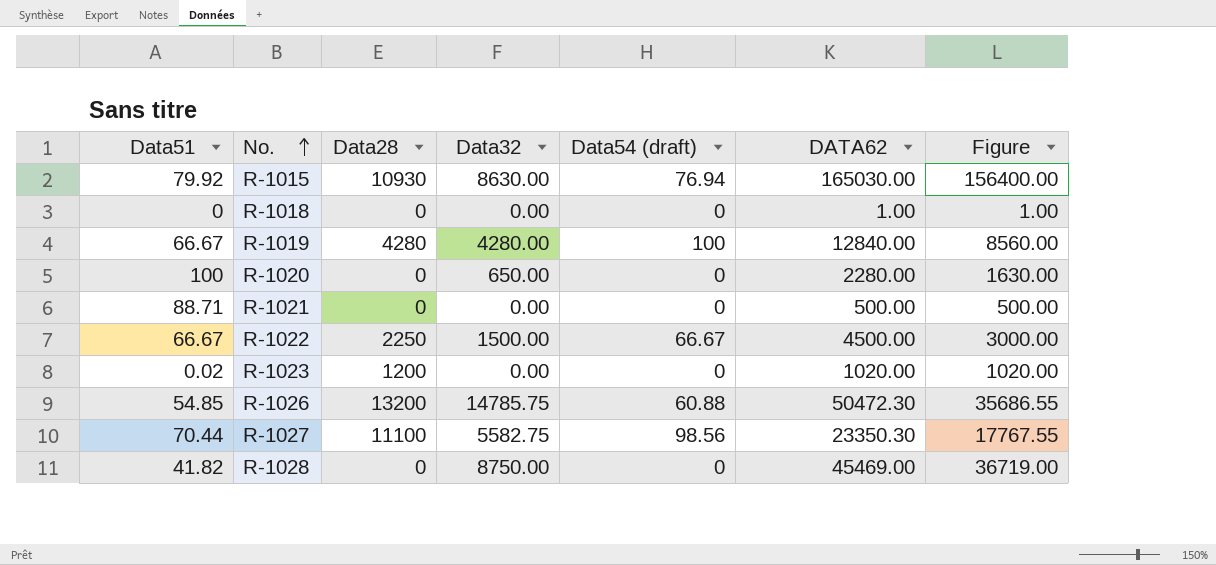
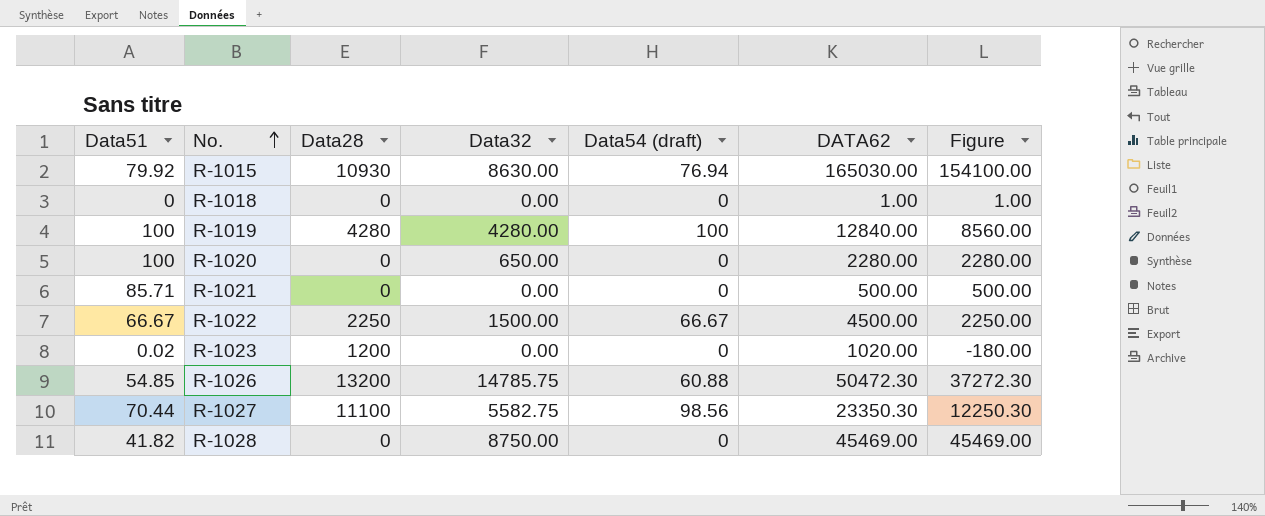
column Figure | formula: [DATA62] - [Data32] -> [DATA62] - [Data28]
R-1019 | Data51: 66.67 -> 100
R-1021 | Data51: 88.71 -> 85.71

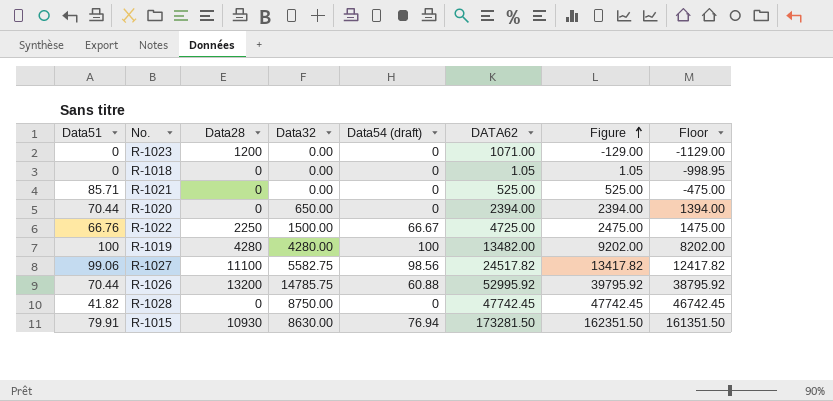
row order: No. ascending -> Figure ascending
column Floor | formula: none -> [Figure] - 1000
R-1023 | Data51: 0.02 -> 0
R-1023 | DATA62: 1020.00 -> 1071.00
R-1023 | Figure: -180.00 -> -129.00
R-1018 | DATA62: 1.00 -> 1.05
R-1018 | Figure: 1.00 -> 1.05
R-1021 | DATA62: 500.00 -> 525.00
R-1021 | Figure: 500.00 -> 525.00
R-1020 | Data51: 100 -> 70.44
R-1020 | DATA62: 2280.00 -> 2394.00
R-1020 | Figure: 2280.00 -> 2394.00
R-1022 | Data51: 66.67 -> 66.76
R-1022 | DATA62: 4500.00 -> 4725.00
R-1022 | Figure: 2250.00 -> 2475.00
R-1019 | DATA62: 12840.00 -> 13482.00
R-1019 | Figure: 8560.00 -> 9202.00
R-1027 | Data51: 70.44 -> 99.06
R-1027 | DATA62: 23350.30 -> 24517.82
R-1027 | Figure: 12250.30 -> 13417.82
R-1026 | Data51: 54.85 -> 70.44
R-1026 | DATA62: 50472.30 -> 52995.92
R-1026 | Figure: 37272.30 -> 39795.92
R-1028 | DATA62: 45469.00 -> 47742.45
R-1028 | Figure: 45469.00 -> 47742.45
R-1015 | Data51: 79.92 -> 79.91
R-1015 | DATA62: 165030.00 -> 173281.50
R-1015 | Figure: 154100.00 -> 162351.50

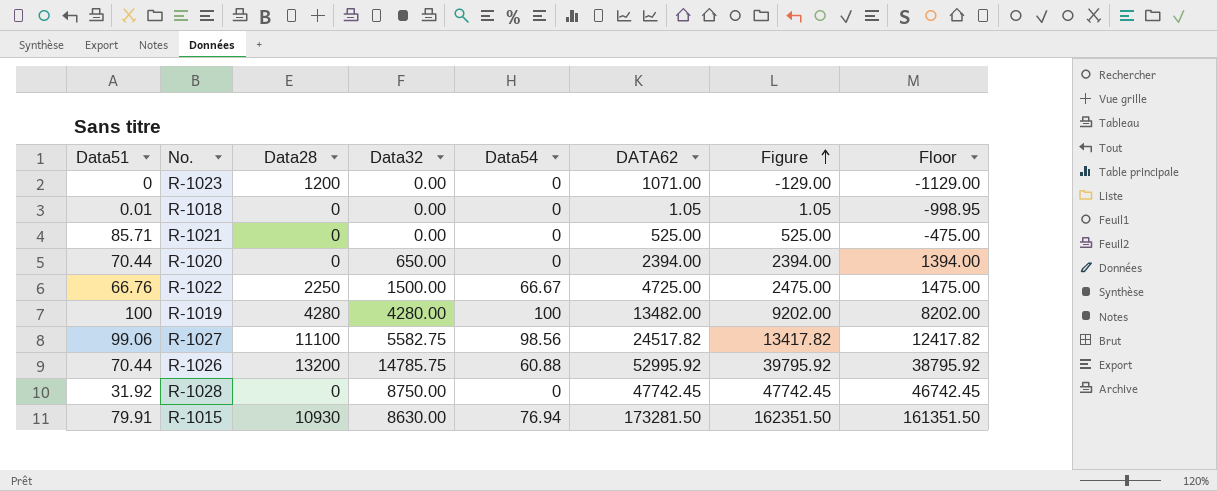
column name: Data54 (draft) -> Data54
R-1018 | Data51: 0 -> 0.01
R-1028 | Data51: 41.82 -> 31.92

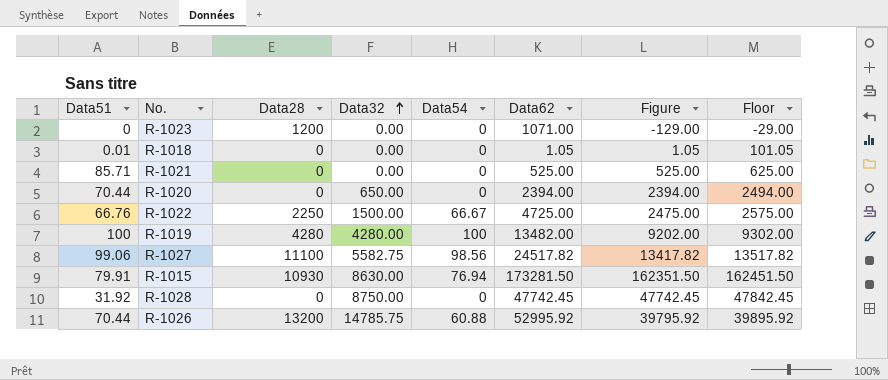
row order: Figure ascending -> Data32 ascending
column name: DATA62 -> Data62
column Floor | formula: [Figure] - 1000 -> [Figure] + 100

